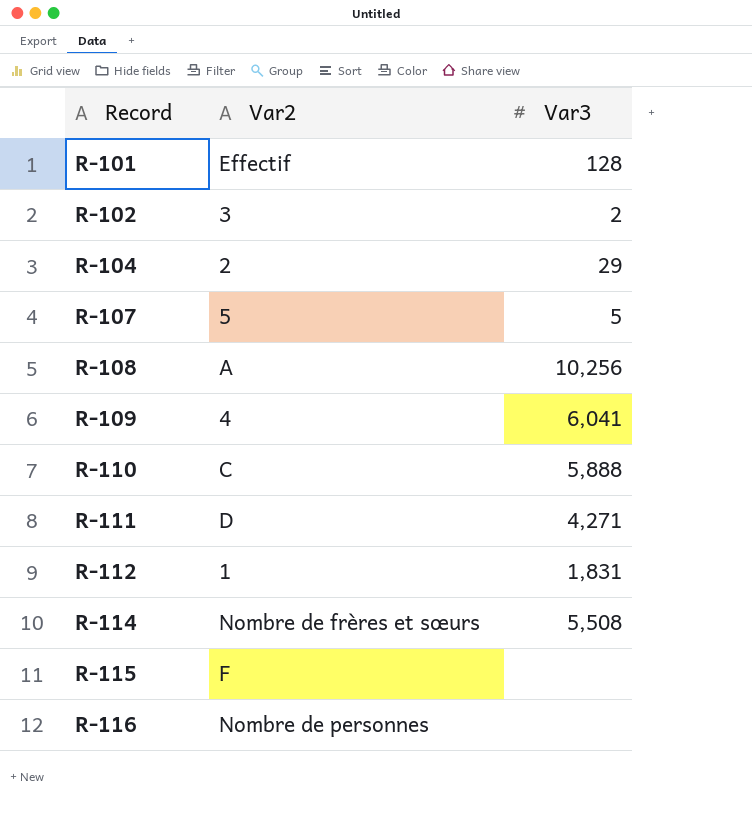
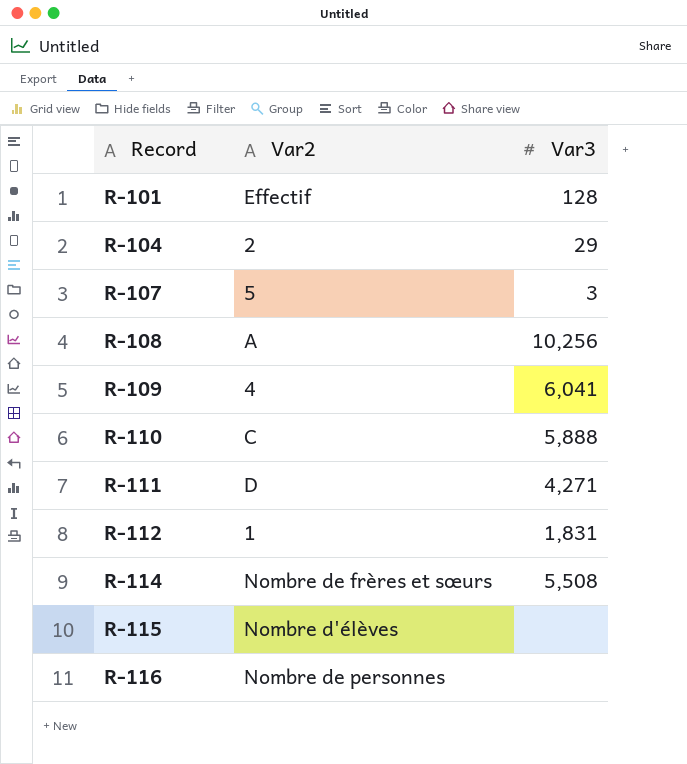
row R-102: 3 | 2 -> none
R-107 | Var3: 5 -> 3
R-115 | Var2: F -> Nombre d'élèves

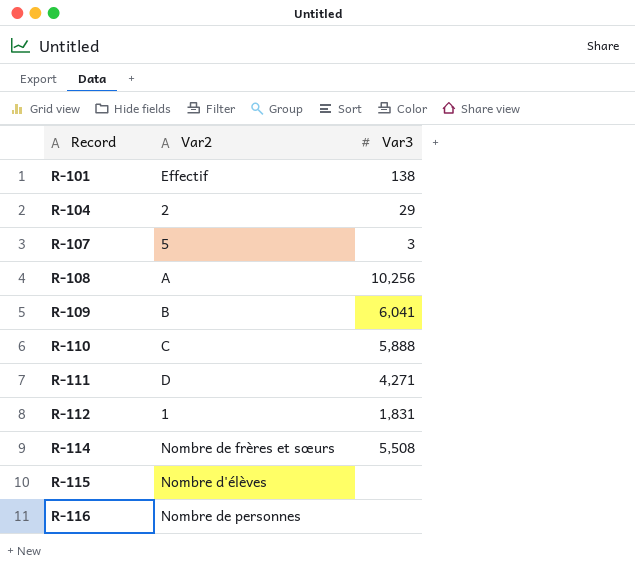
R-101 | Var3: 128 -> 138
R-109 | Var2: 4 -> B

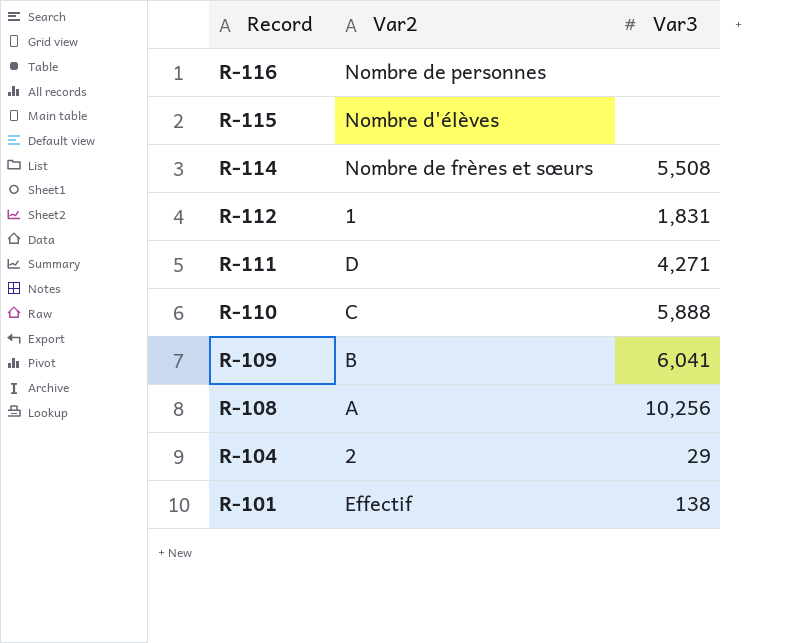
row order: Record ascending -> Record descending
row R-107: 5 | 3 -> none

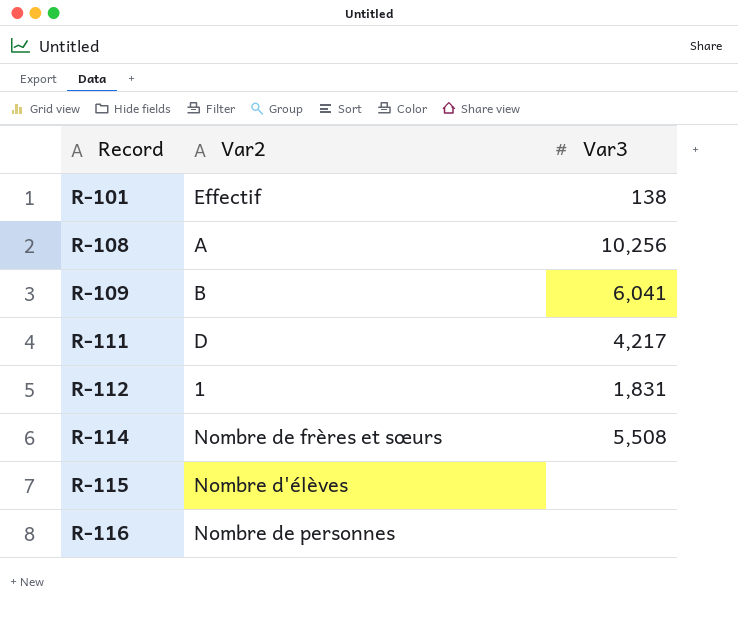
row order: Record descending -> Record ascending
row R-110: C | 5,888 -> none
row R-104: 2 | 29 -> none
R-111 | Var3: 4,271 -> 4,217

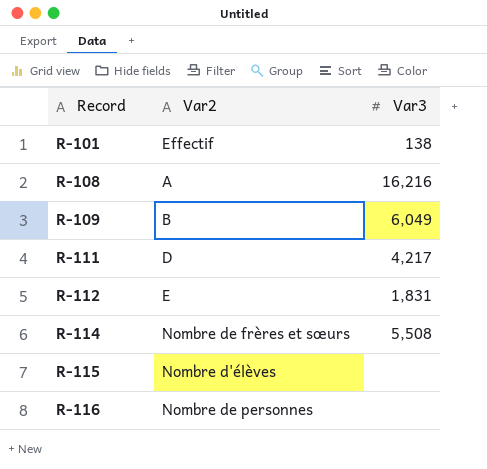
R-108 | Var3: 10,256 -> 16,216
R-109 | Var3: 6,041 -> 6,049
R-112 | Var2: 1 -> E

